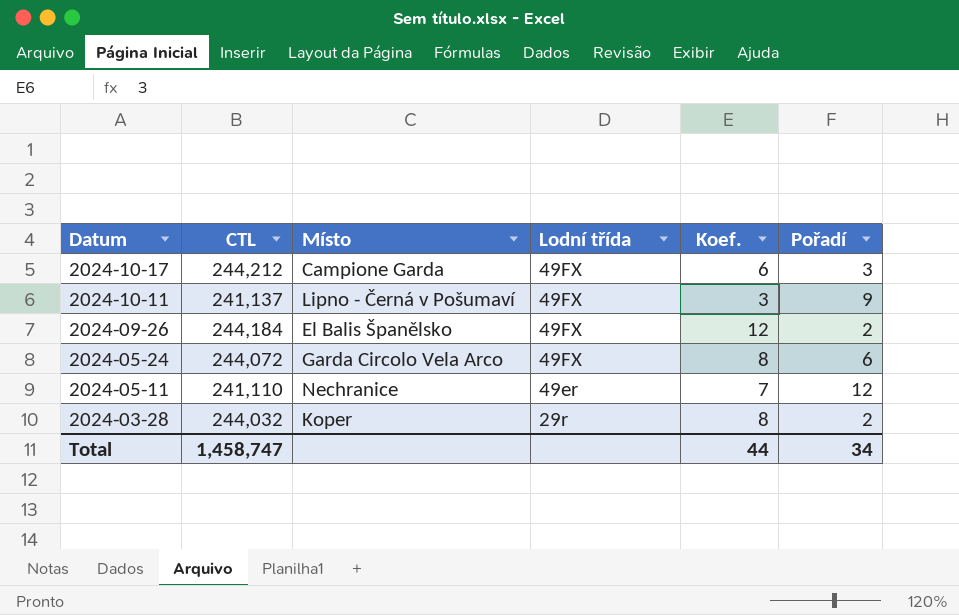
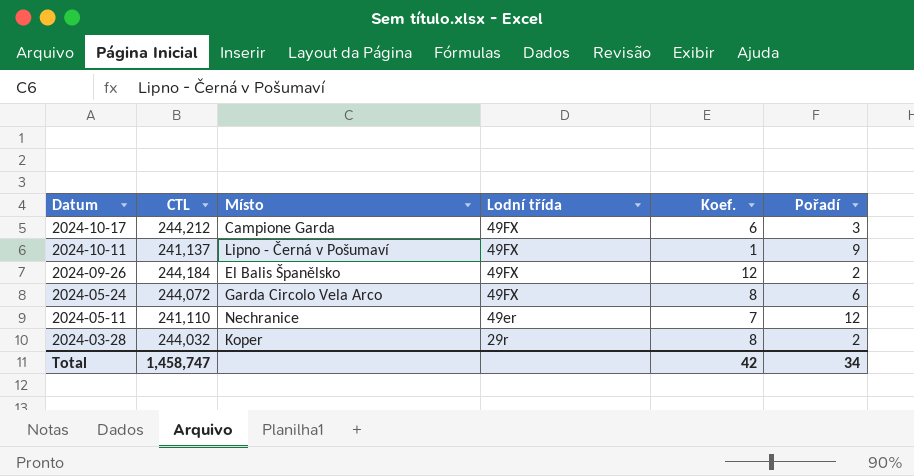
2024-10-11 | Koef.: 3 -> 1
Total | Koef.: 44 -> 42

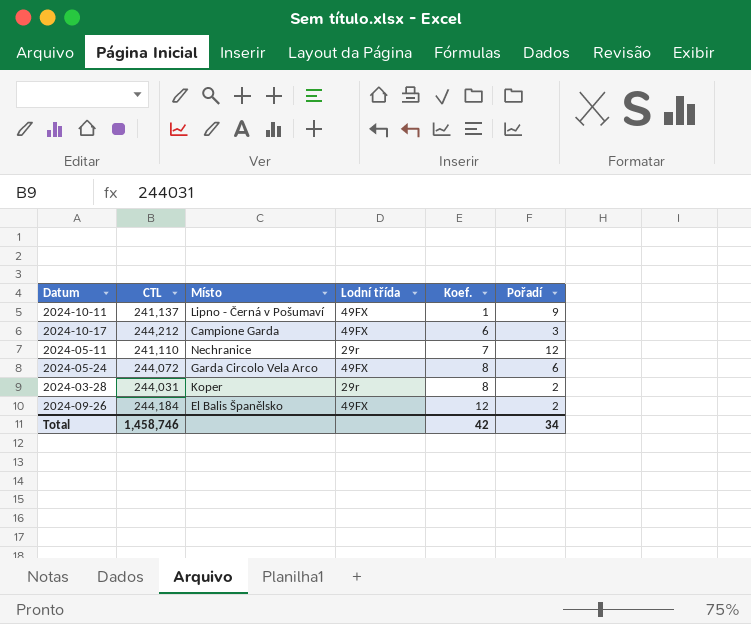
row order: Datum descending -> Koef. ascending
2024-05-11 | Lodní třída: 49er -> 29r
2024-03-28 | CTL: 244,032 -> 244,031
Total | CTL: 1,458,747 -> 1,458,746

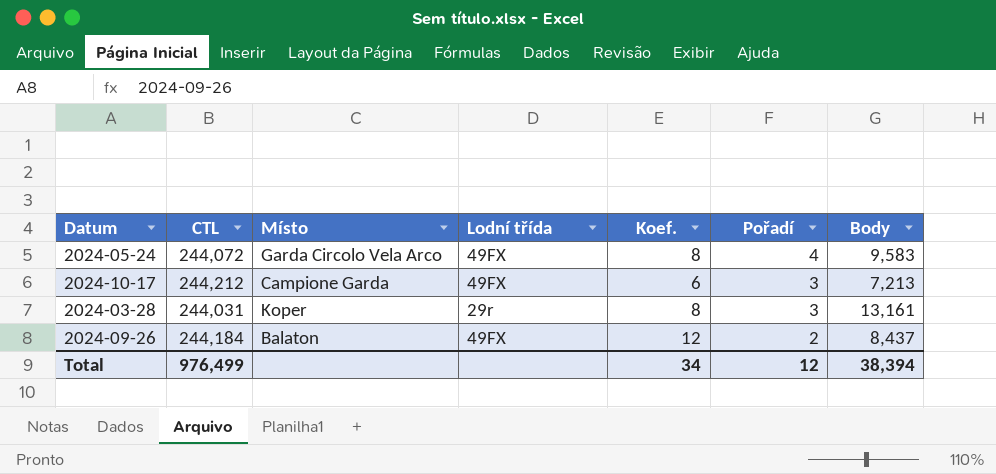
row order: Koef. ascending -> Pořadí descending
column Body | position: none -> 7
row 2024-10-11: 241,137 | Lipno - Černá v Pošumaví | 49FX | 1 | 9 -> none
row 2024-05-11: 241,110 | Nechranice | 29r | 7 | 12 -> none
2024-05-24 | Pořadí: 6 -> 4
2024-03-28 | Pořadí: 2 -> 3
2024-09-26 | Místo: El Balis Španělsko -> Balaton
Total | CTL: 1,458,746 -> 976,499
Total | Koef.: 42 -> 34
Total | Pořadí: 34 -> 12

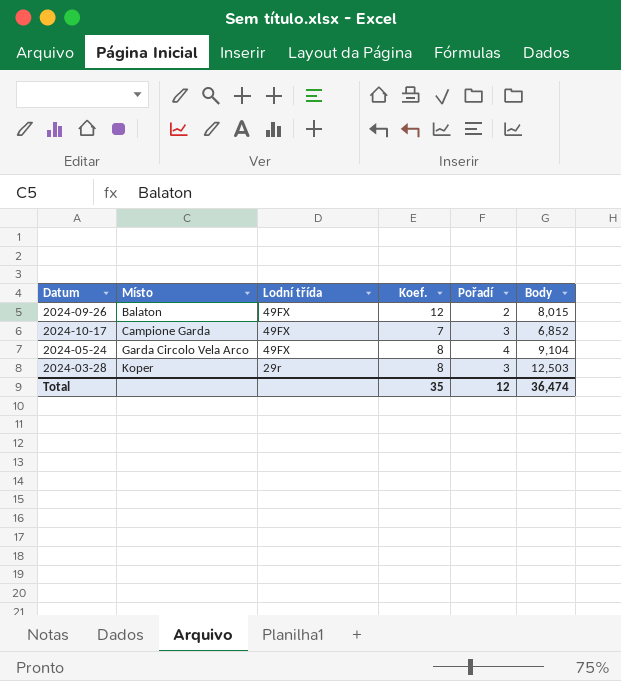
row order: Pořadí descending -> Místo ascending
column CTL | position: 2 -> none
2024-09-26 | Body: 8,437 -> 8,015
2024-10-17 | Koef.: 6 -> 7
2024-10-17 | Body: 7,213 -> 6,852
2024-05-24 | Body: 9,583 -> 9,104
2024-03-28 | Body: 13,161 -> 12,503
Total | Koef.: 34 -> 35
Total | Body: 38,394 -> 36,474

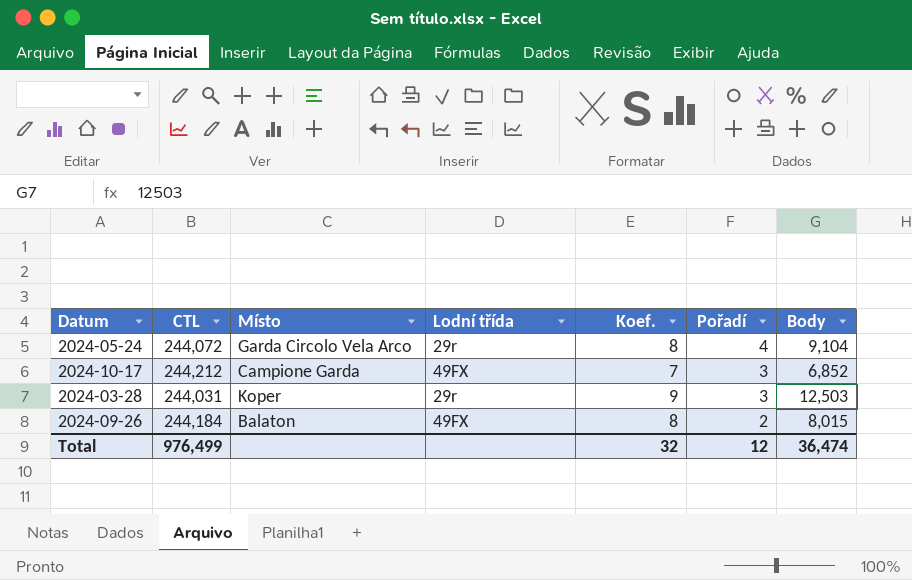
row order: Místo ascending -> Pořadí descending
column CTL | position: none -> 2
2024-05-24 | Lodní třída: 49FX -> 29r
2024-03-28 | Koef.: 8 -> 9
2024-09-26 | Koef.: 12 -> 8
Total | Koef.: 35 -> 32

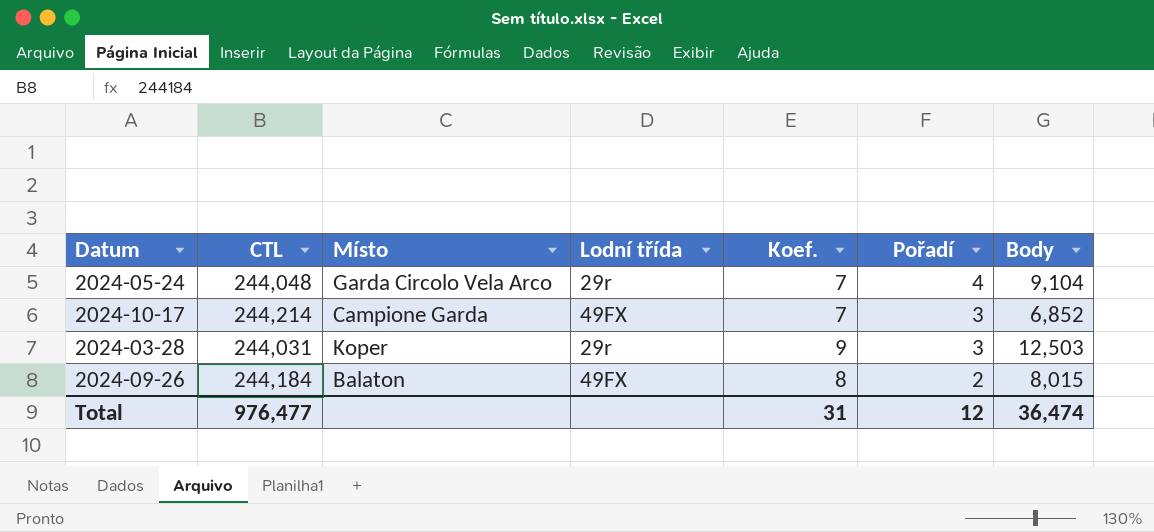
2024-05-24 | CTL: 244,072 -> 244,048
2024-05-24 | Koef.: 8 -> 7
2024-10-17 | CTL: 244,212 -> 244,214
Total | CTL: 976,499 -> 976,477
Total | Koef.: 32 -> 31

